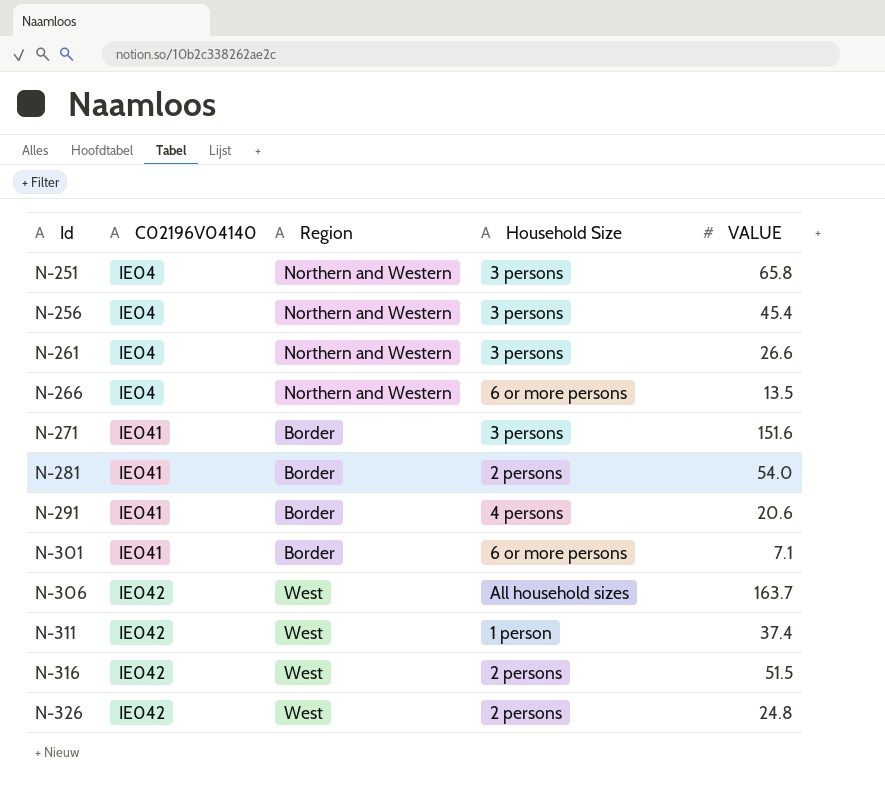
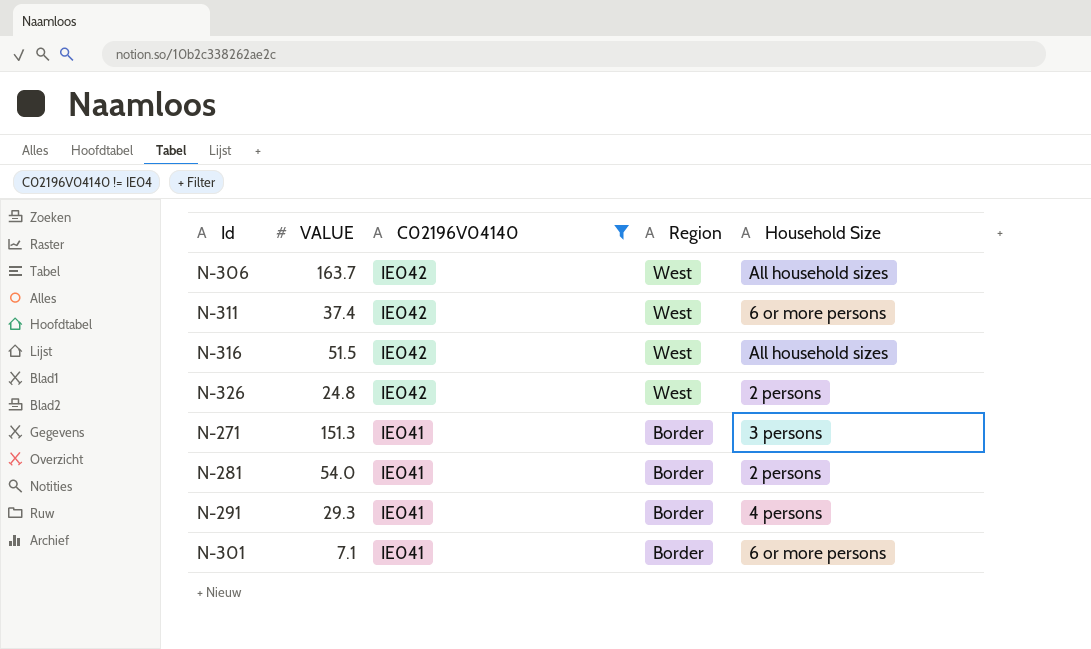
filter: none -> C02196V04140 != IE04
row order: Id ascending -> C02196V04140 descending
column VALUE | position: 5 -> 2
N-311 | Household Size: 1 person -> 6 or more persons
N-316 | Household Size: 2 persons -> All household sizes
N-271 | VALUE: 151.6 -> 151.3
N-291 | VALUE: 20.6 -> 29.3

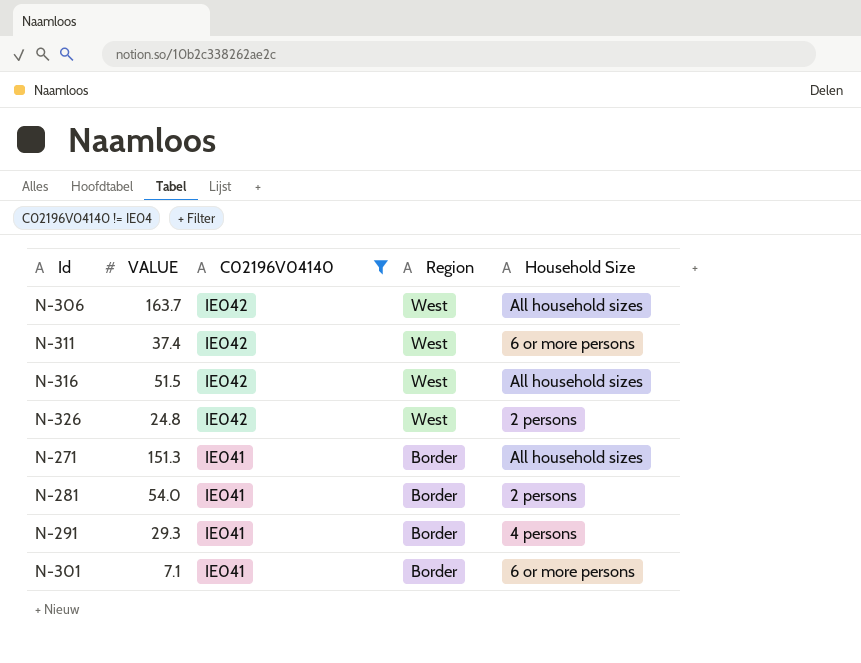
N-271 | Household Size: 3 persons -> All household sizes

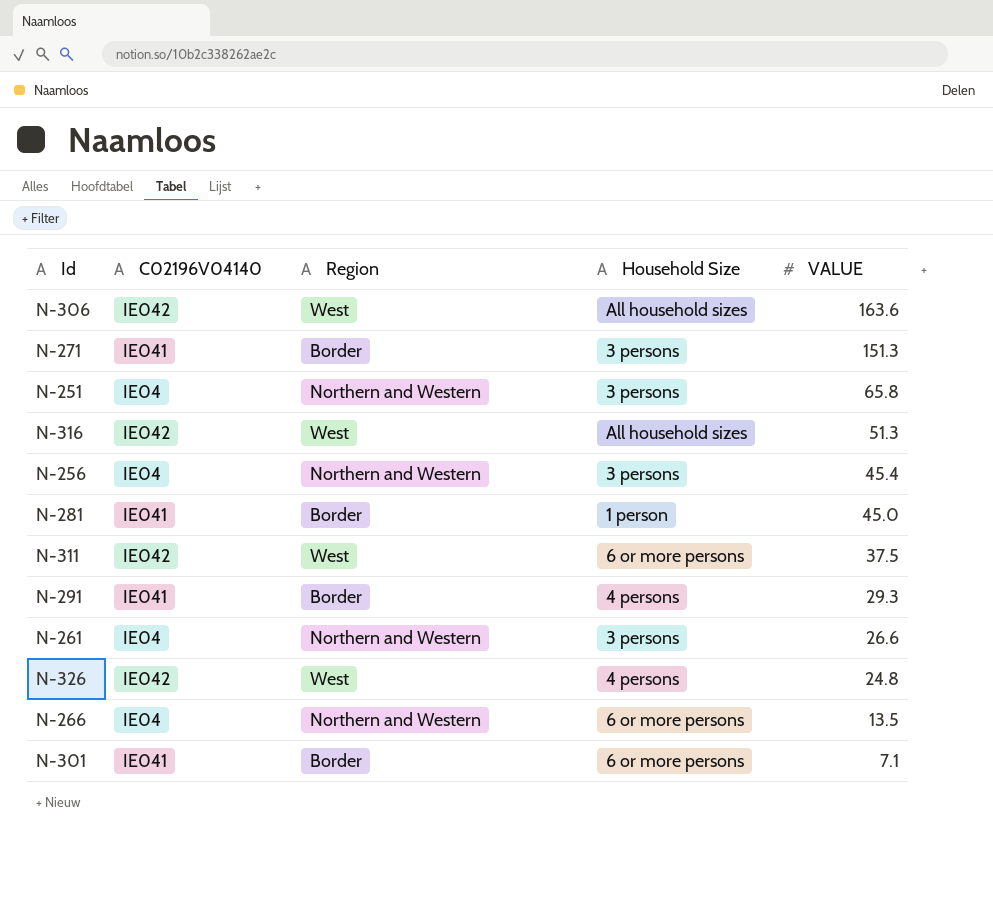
filter: C02196V04140 != IE04 -> none
row order: C02196V04140 descending -> VALUE descending
column VALUE | position: 2 -> 5
N-306 | VALUE: 163.7 -> 163.6
N-271 | Household Size: All household sizes -> 3 persons
N-316 | VALUE: 51.5 -> 51.3
N-281 | Household Size: 2 persons -> 1 person
N-281 | VALUE: 54.0 -> 45.0
N-311 | VALUE: 37.4 -> 37.5
N-326 | Household Size: 2 persons -> 4 persons

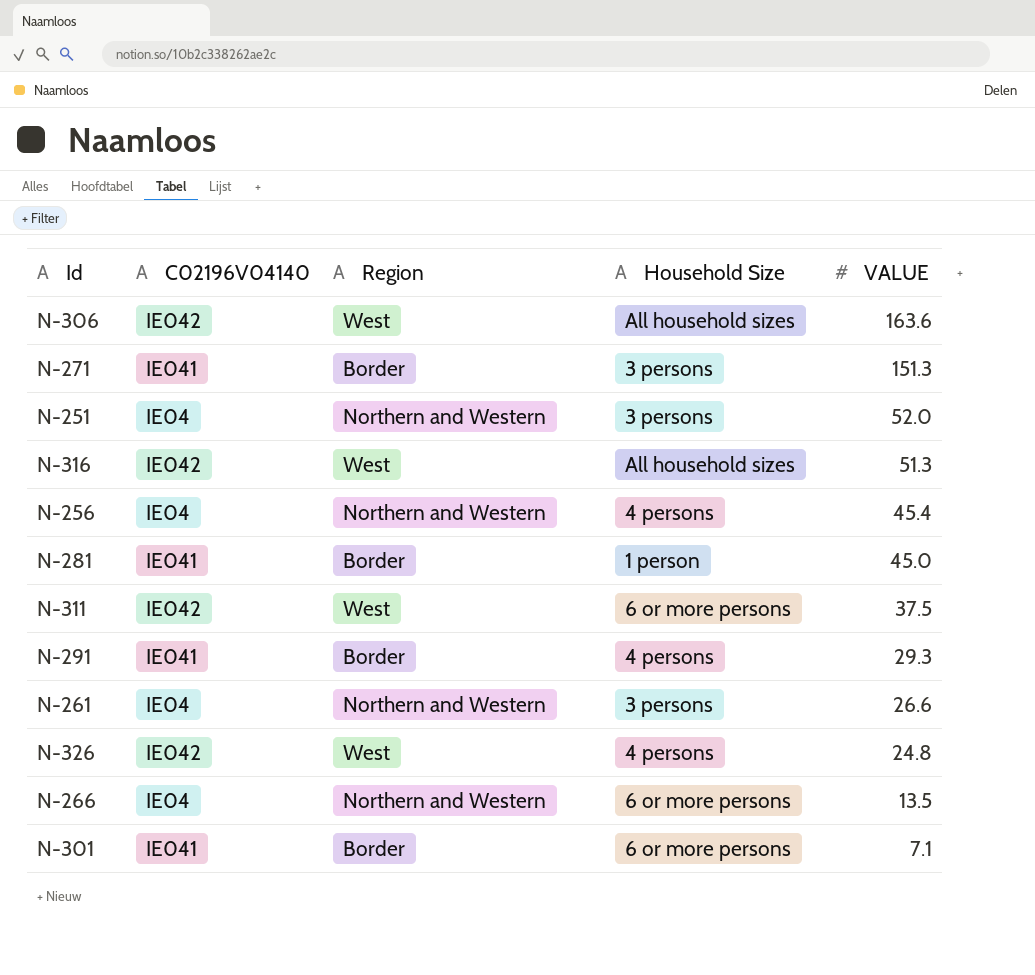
N-251 | VALUE: 65.8 -> 52.0
N-256 | Household Size: 3 persons -> 4 persons

